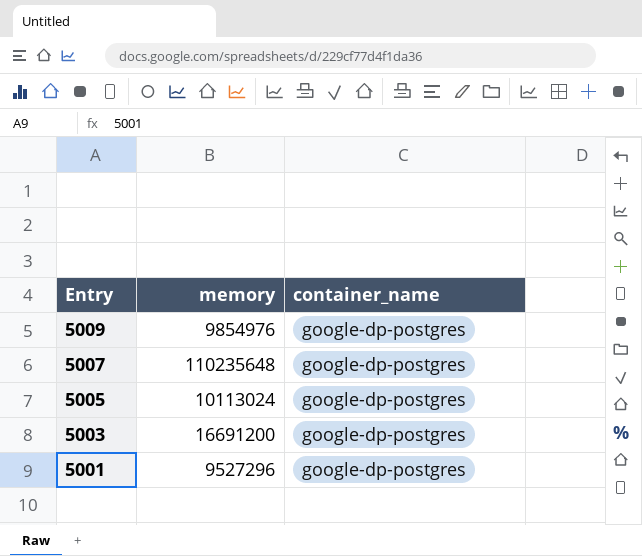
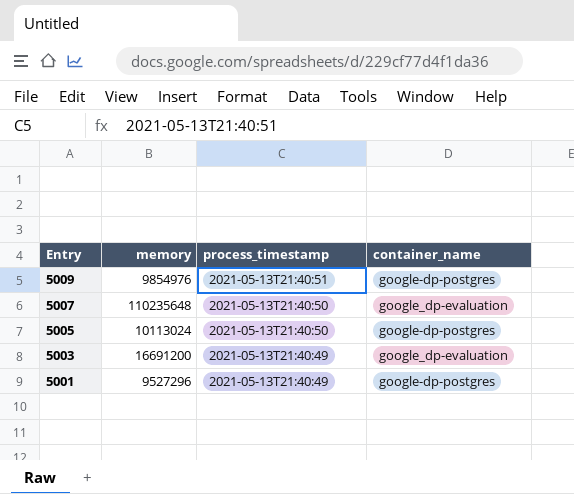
column process_timestamp | position: none -> 3
5007 | container_name: google-dp-postgres -> google_dp-evaluation
5003 | container_name: google-dp-postgres -> google_dp-evaluation

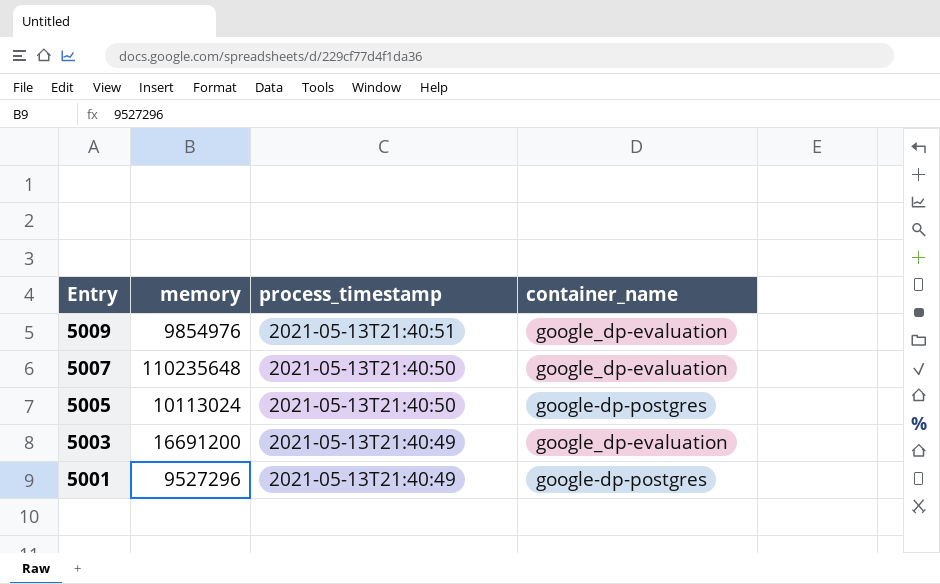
5009 | container_name: google-dp-postgres -> google_dp-evaluation

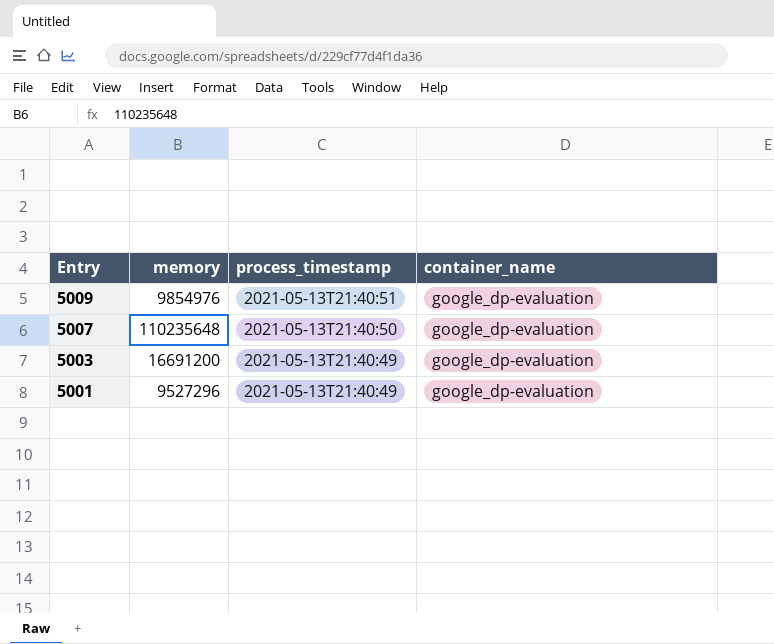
row 5005: 10113024 | 2021-05-13T21:40:50 | google-dp-postgres -> none
5001 | container_name: google-dp-postgres -> google_dp-evaluation

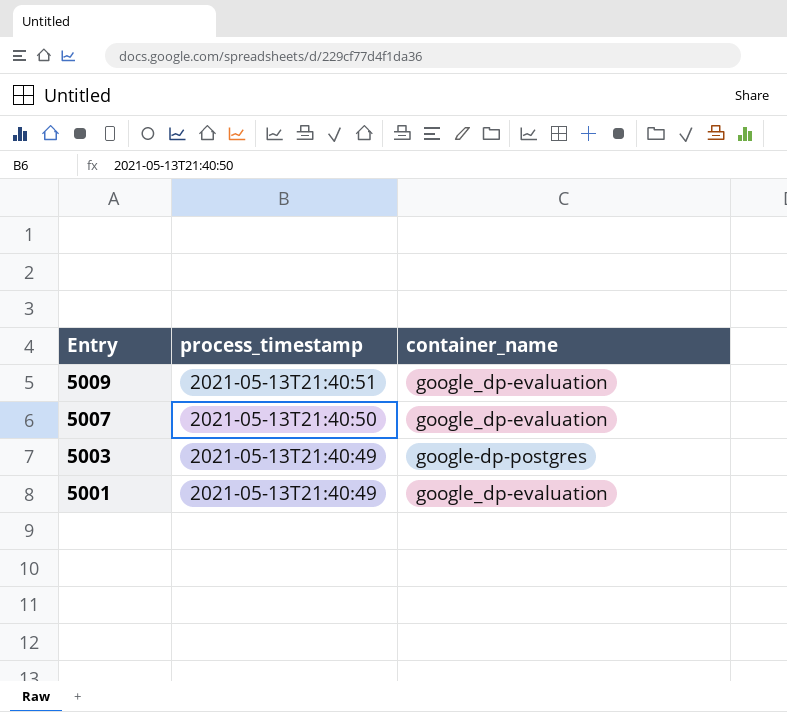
column memory | position: 2 -> none
5003 | container_name: google_dp-evaluation -> google-dp-postgres

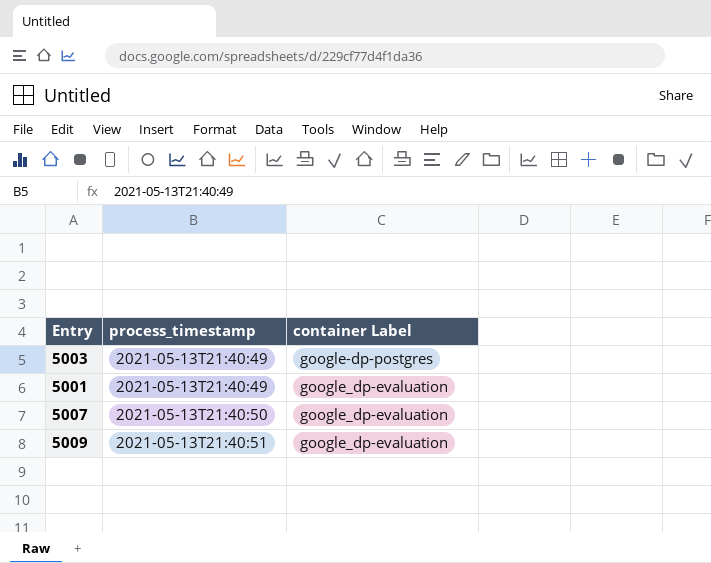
row order: Entry descending -> process_timestamp ascending
column name: container_name -> container Label

